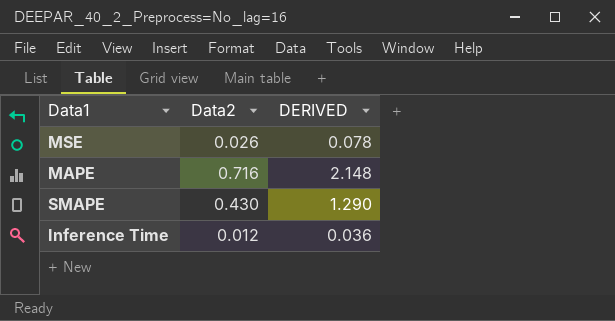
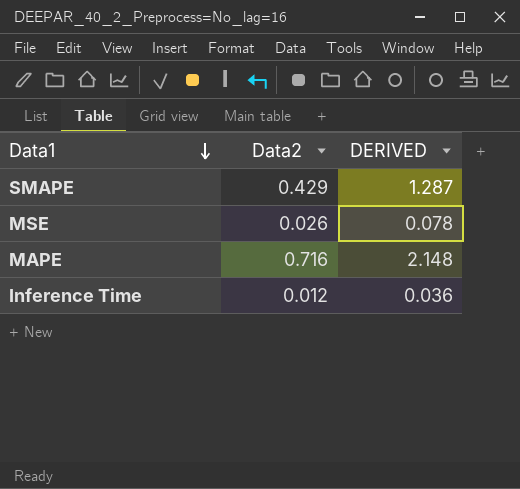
row order: none -> Data1 descending
SMAPE | Data2: 0.430 -> 0.429
SMAPE | DERIVED: 1.290 -> 1.287

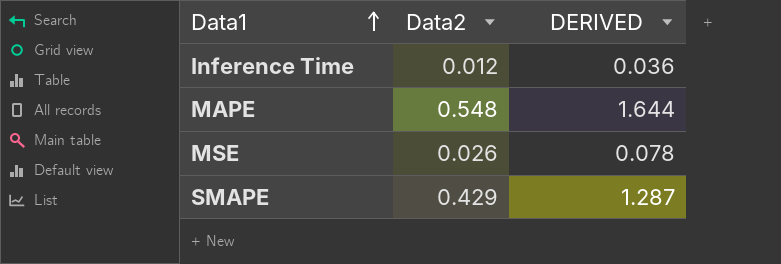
row order: Data1 descending -> Data1 ascending
MAPE | Data2: 0.716 -> 0.548
MAPE | DERIVED: 2.148 -> 1.644

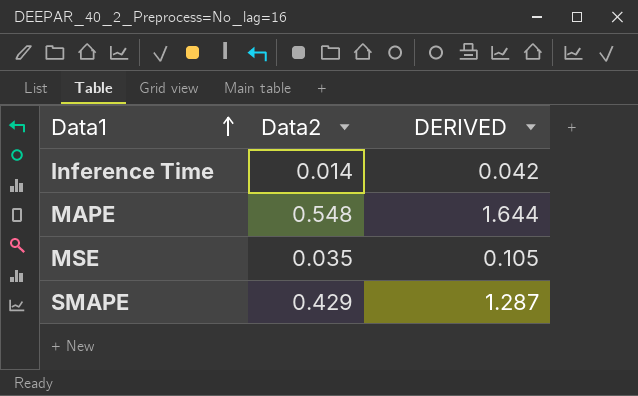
Inference Time | Data2: 0.012 -> 0.014
Inference Time | DERIVED: 0.036 -> 0.042
MSE | Data2: 0.026 -> 0.035
MSE | DERIVED: 0.078 -> 0.105

